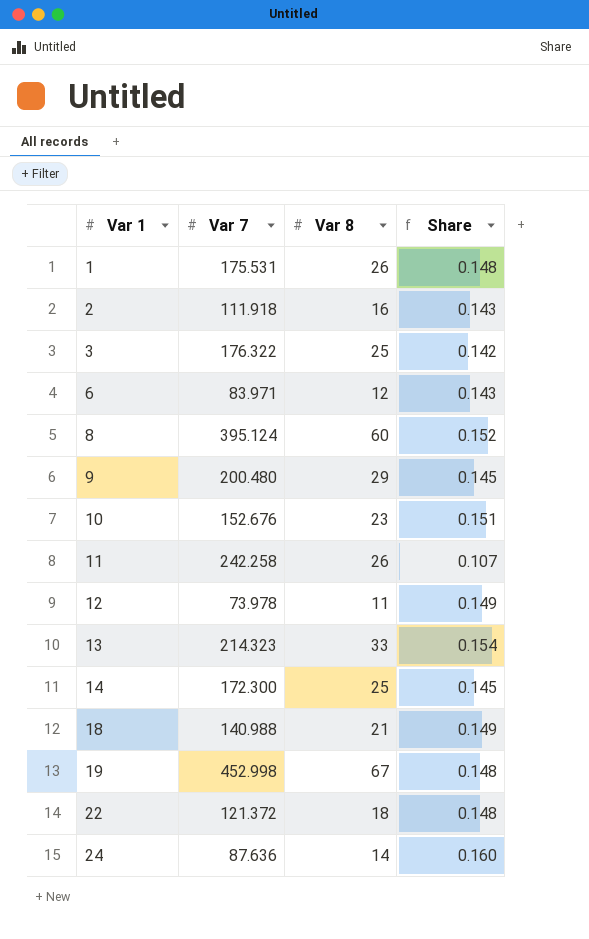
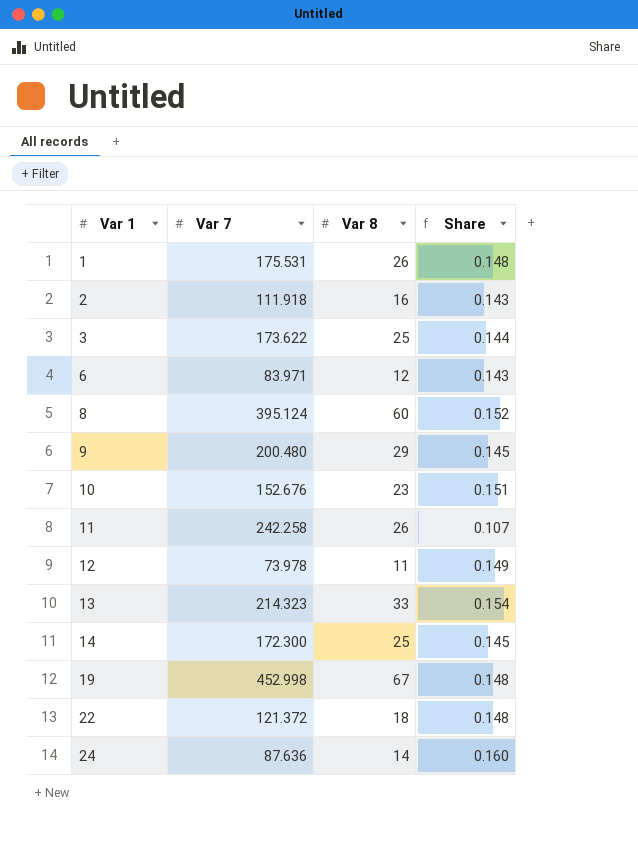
row 18: 140.988 | 21 | 0.149 -> none
3 | Var 7: 176.322 -> 173.622
3 | Share: 0.142 -> 0.144

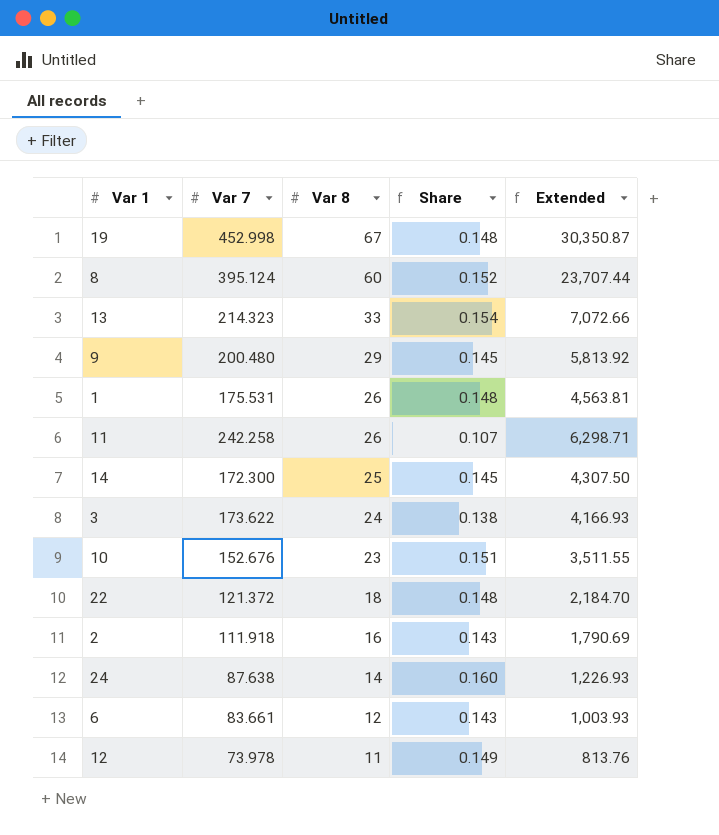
row order: Var 1 ascending -> Var 8 descending
column Extended | formula: none -> [Var 7] * [Var 8]
3 | Var 8: 25 -> 24
3 | Share: 0.144 -> 0.138
24 | Var 7: 87.636 -> 87.638
6 | Var 7: 83.971 -> 83.661

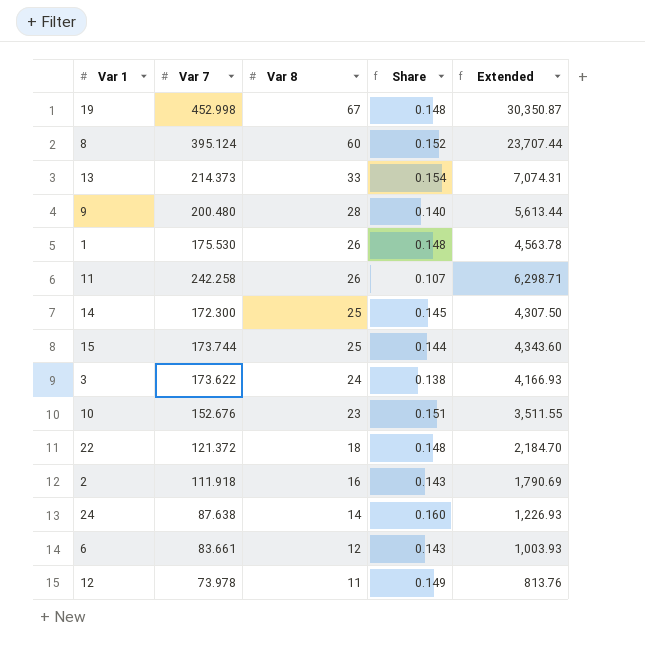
13 | Var 7: 214.323 -> 214.373
13 | Extended: 7,072.66 -> 7,074.31
9 | Var 8: 29 -> 28
9 | Share: 0.145 -> 0.140
9 | Extended: 5,813.92 -> 5,613.44
1 | Var 7: 175.531 -> 175.530
1 | Extended: 4,563.81 -> 4,563.78
row 15: none -> 173.744 | 25 | 0.144 | 4,343.60

